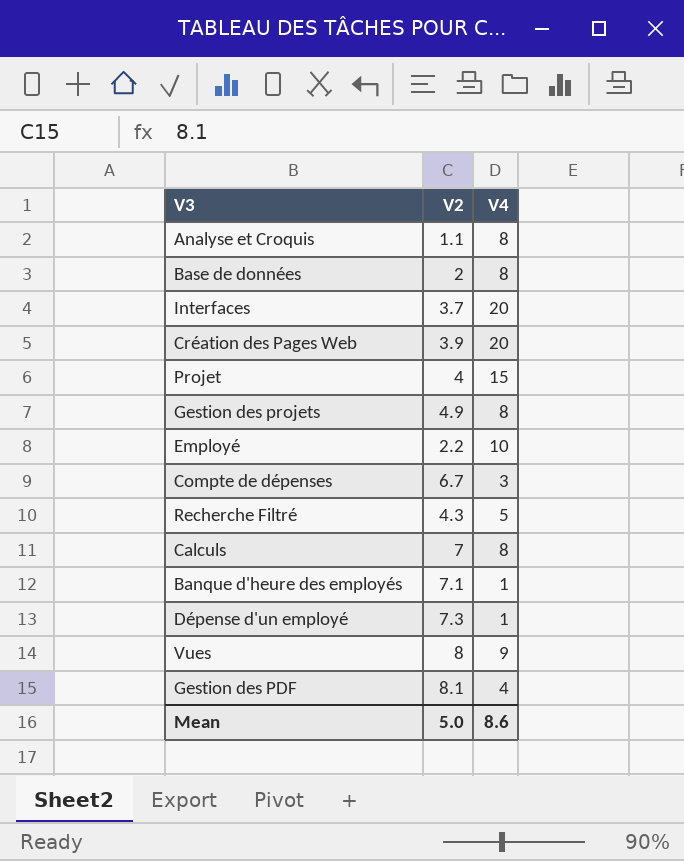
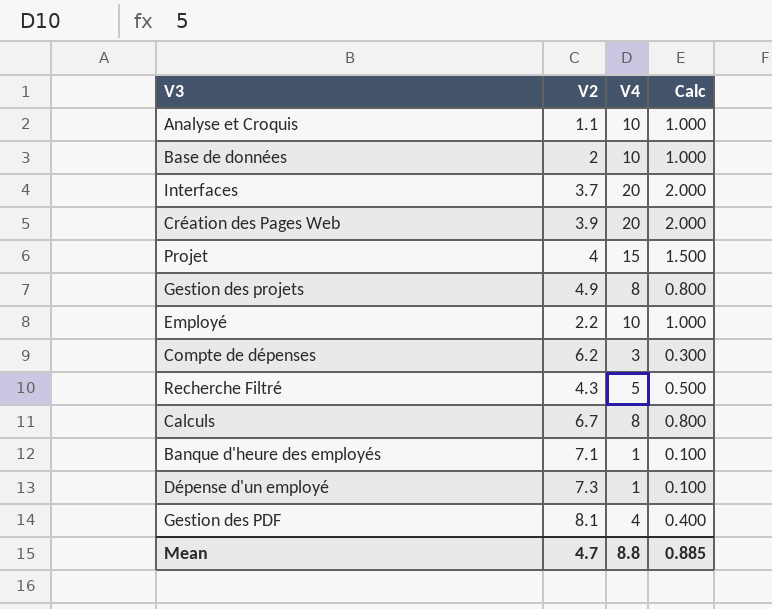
column Calc | formula: none -> [V4] * 0.1
row Vues: 8 | 9 -> none
Analyse et Croquis | V4: 8 -> 10
Base de données | V4: 8 -> 10
Compte de dépenses | V2: 6.7 -> 6.2
Calculs | V2: 7 -> 6.7
Mean | V2: 5.0 -> 4.7
Mean | V4: 8.6 -> 8.8

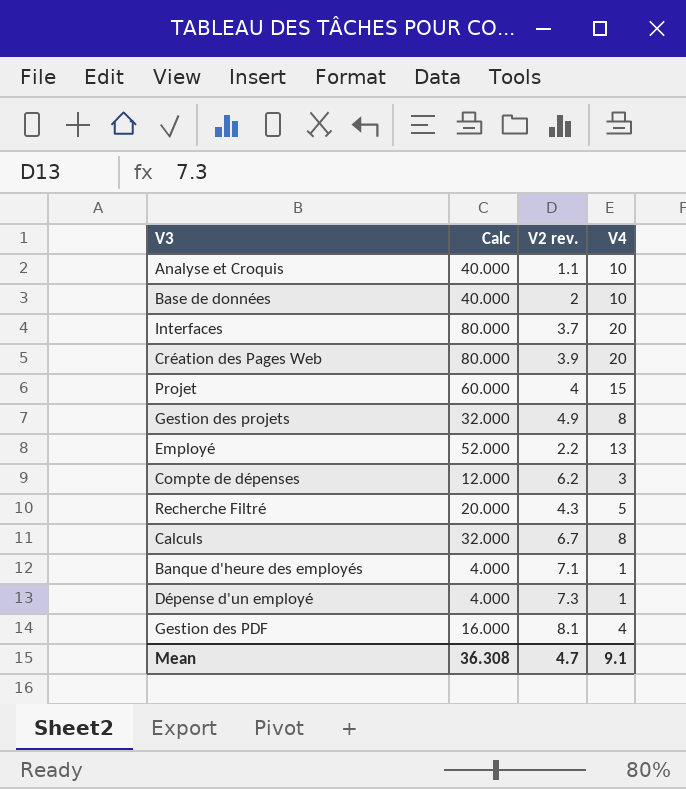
column Calc | formula: [V4] * 0.1 -> [V4] * 4
column Calc | position: 4 -> 2
column name: V2 -> V2 rev.
Employé | V4: 10 -> 13
Mean | Calc: 0.885 -> 36.308
Mean | V4: 8.8 -> 9.1

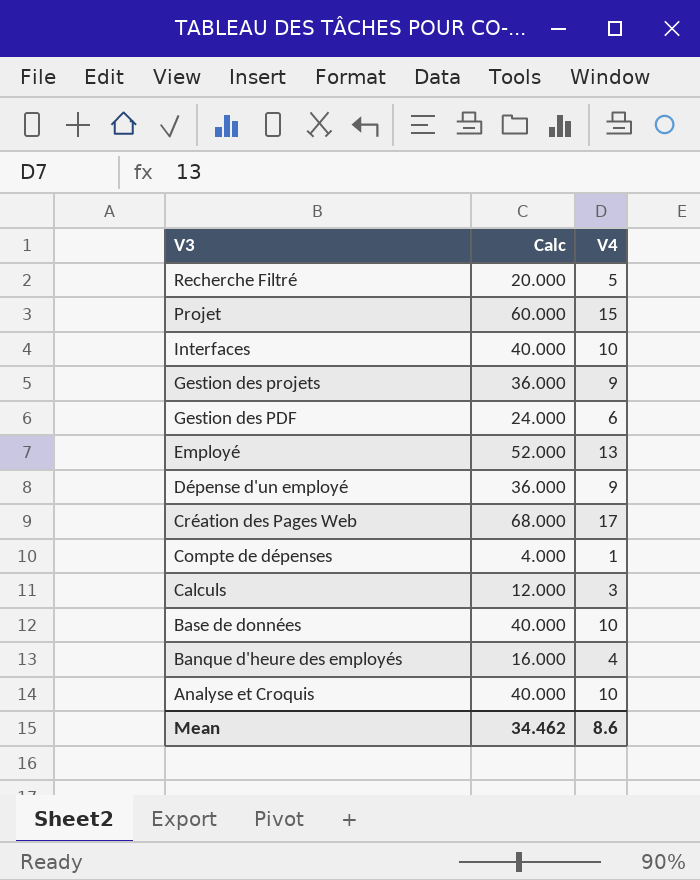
row order: none -> V3 descending
column V2 rev. | position: 3 -> none
Interfaces | Calc: 80.000 -> 40.000
Interfaces | V4: 20 -> 10
Gestion des projets | Calc: 32.000 -> 36.000
Gestion des projets | V4: 8 -> 9
Gestion des PDF | Calc: 16.000 -> 24.000
Gestion des PDF | V4: 4 -> 6
Dépense d'un employé | Calc: 4.000 -> 36.000
Dépense d'un employé | V4: 1 -> 9
Création des Pages Web | Calc: 80.000 -> 68.000
Création des Pages Web | V4: 20 -> 17
Compte de dépenses | Calc: 12.000 -> 4.000
Compte de dépenses | V4: 3 -> 1
Calculs | Calc: 32.000 -> 12.000
Calculs | V4: 8 -> 3
Banque d'heure des employés | Calc: 4.000 -> 16.000
Banque d'heure des employés | V4: 1 -> 4
Mean | Calc: 36.308 -> 34.462
Mean | V4: 9.1 -> 8.6

